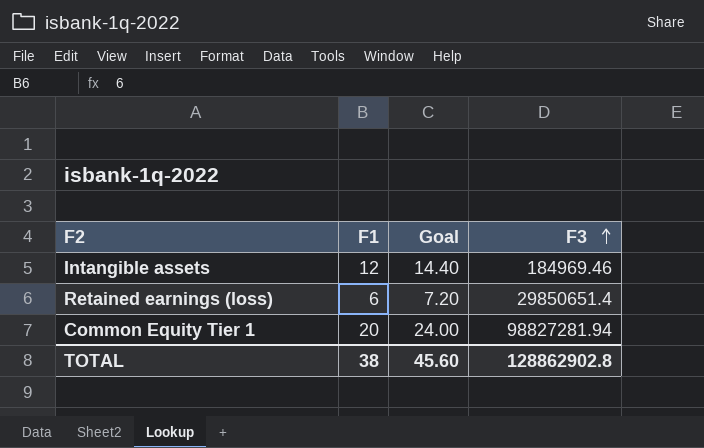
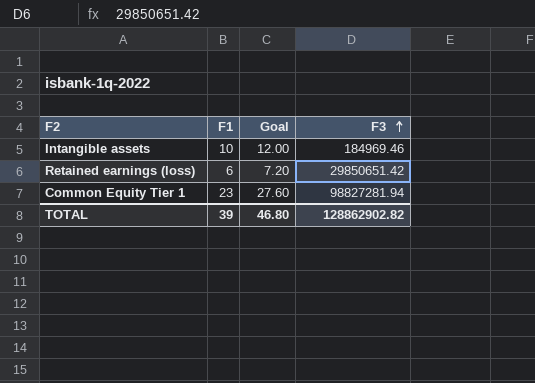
Intangible assets | F1: 12 -> 10
Intangible assets | Goal: 14.40 -> 12.00
Retained earnings (loss) | F3: 29850651.4 -> 29850651.42
Common Equity Tier 1 | F1: 20 -> 23
Common Equity Tier 1 | Goal: 24.00 -> 27.60
TOTAL | F1: 38 -> 39
TOTAL | Goal: 45.60 -> 46.80
TOTAL | F3: 128862902.8 -> 128862902.82

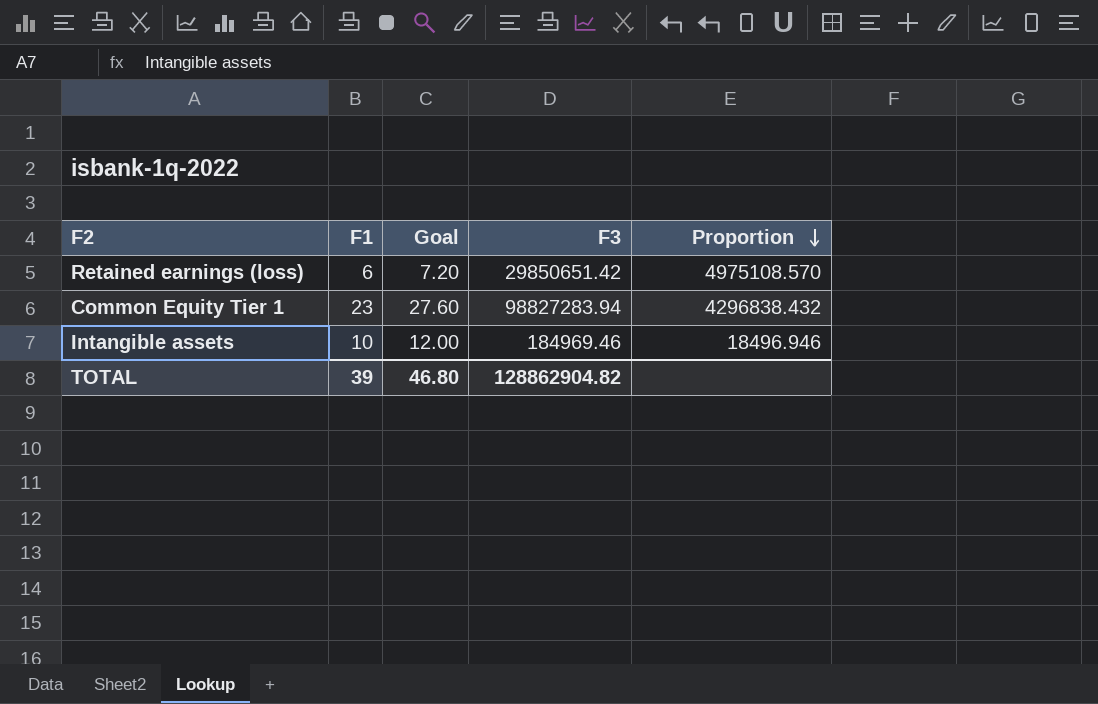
row order: F3 ascending -> Proportion descending
column Proportion | formula: none -> [F3] / [F1]
Common Equity Tier 1 | F3: 98827281.94 -> 98827283.94
TOTAL | F3: 128862902.82 -> 128862904.82

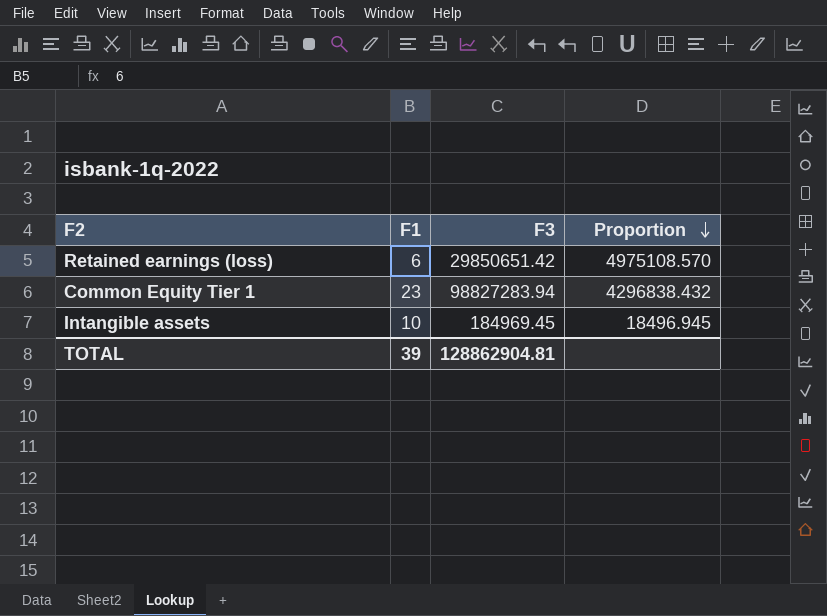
column Goal | formula: [F1] * 1.2 -> none
Intangible assets | F3: 184969.46 -> 184969.45
Intangible assets | Proportion: 18496.946 -> 18496.945
TOTAL | F3: 128862904.82 -> 128862904.81

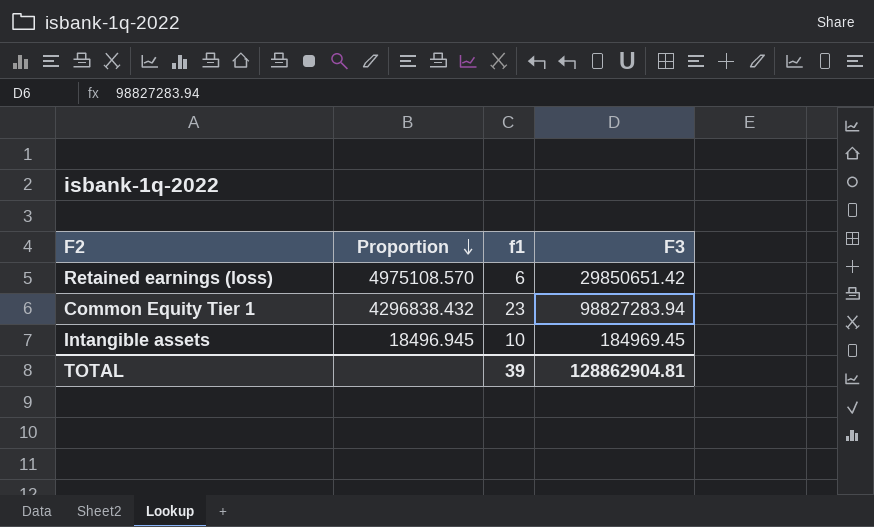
column Proportion | position: 4 -> 2
column name: F1 -> f1

